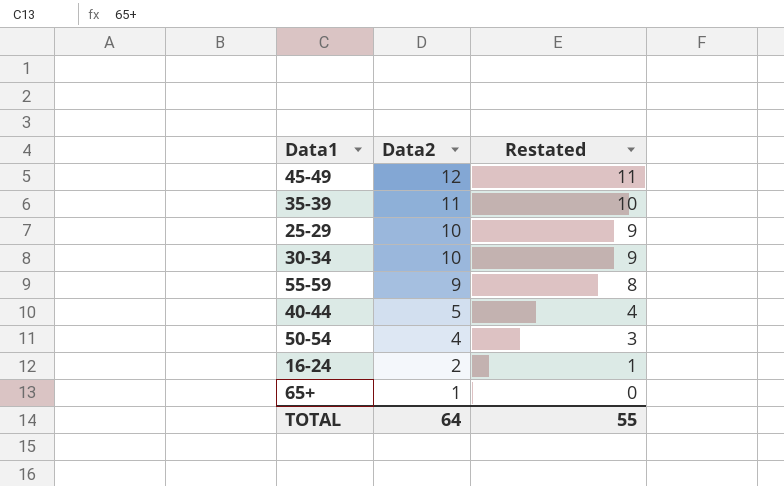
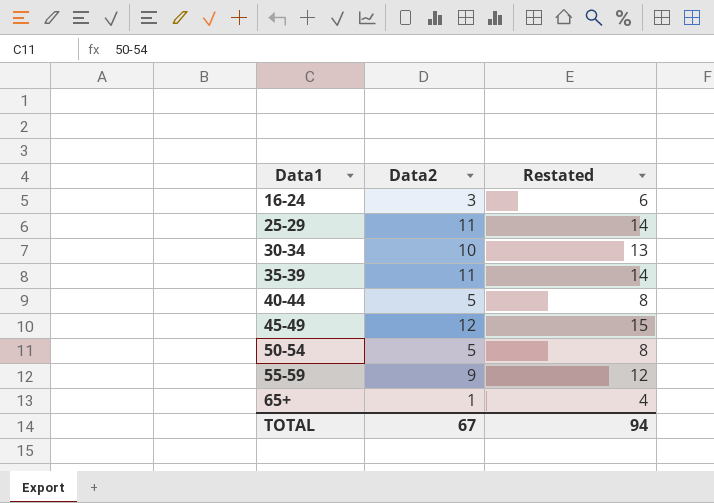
row order: Data2 descending -> Data1 ascending
column Restated | formula: [Data2] - 1 -> [Data2] + 3
16-24 | Data2: 2 -> 3
25-29 | Data2: 10 -> 11
50-54 | Data2: 4 -> 5
TOTAL | Data2: 64 -> 67
TOTAL | Restated: 55 -> 94

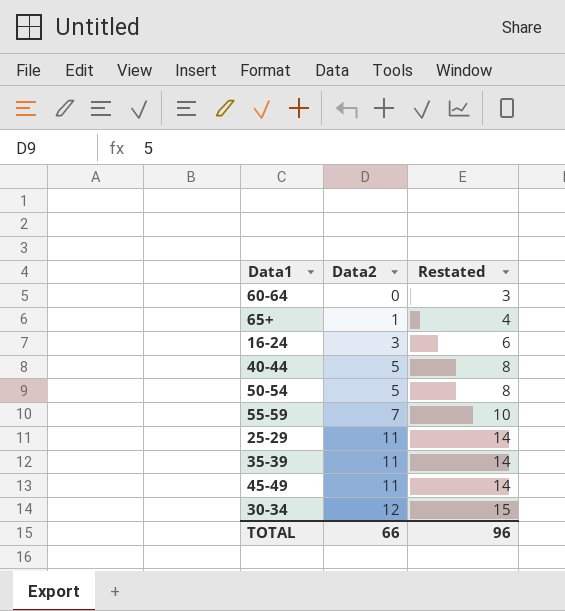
row order: Data1 ascending -> Data2 ascending
row 60-64: none -> 0 | 3
55-59 | Data2: 9 -> 7
55-59 | Restated: 12 -> 10
45-49 | Data2: 12 -> 11
45-49 | Restated: 15 -> 14
30-34 | Data2: 10 -> 12
30-34 | Restated: 13 -> 15
TOTAL | Data2: 67 -> 66
TOTAL | Restated: 94 -> 96

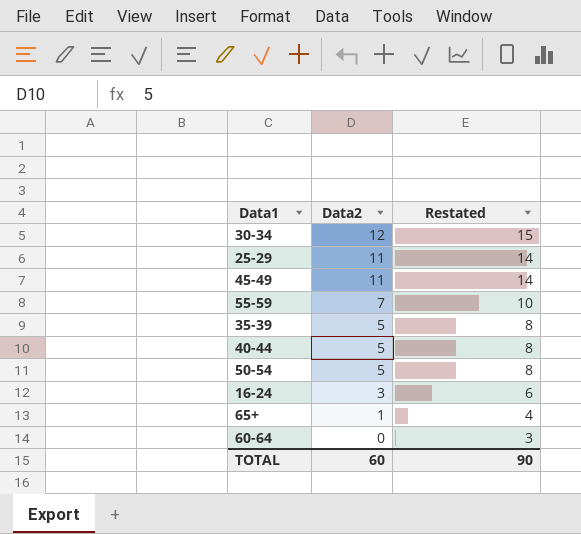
row order: Data2 ascending -> Data2 descending
35-39 | Data2: 11 -> 5
35-39 | Restated: 14 -> 8
TOTAL | Data2: 66 -> 60
TOTAL | Restated: 96 -> 90

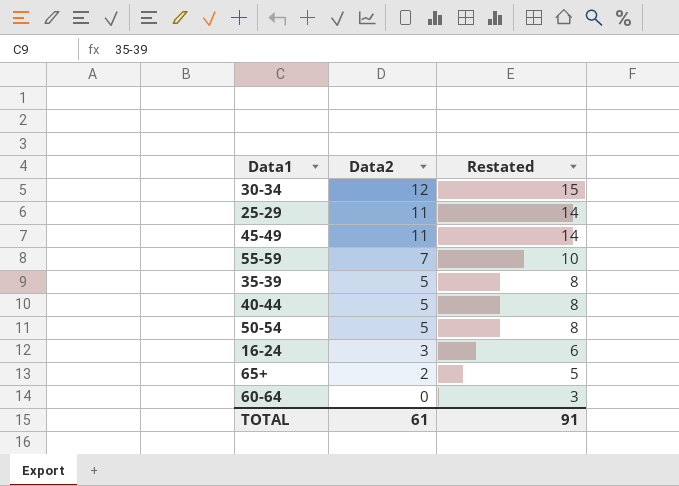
65+ | Data2: 1 -> 2
65+ | Restated: 4 -> 5
TOTAL | Data2: 60 -> 61
TOTAL | Restated: 90 -> 91

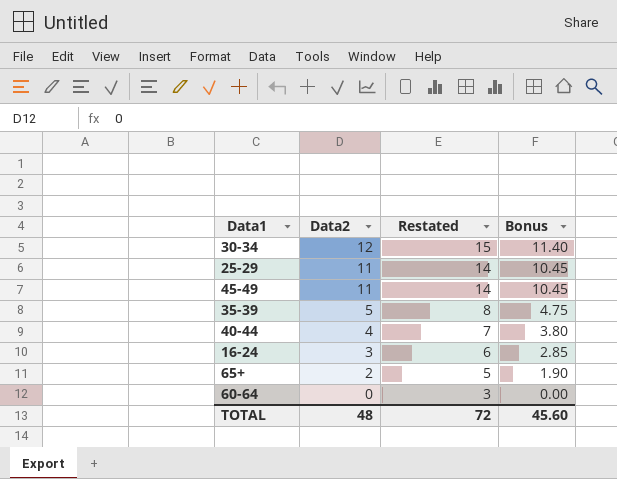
column Bonus | formula: none -> [Data2] * 0.95
row 55-59: 7 | 10 -> none
row 50-54: 5 | 8 -> none
40-44 | Data2: 5 -> 4
40-44 | Restated: 8 -> 7
TOTAL | Data2: 61 -> 48
TOTAL | Restated: 91 -> 72

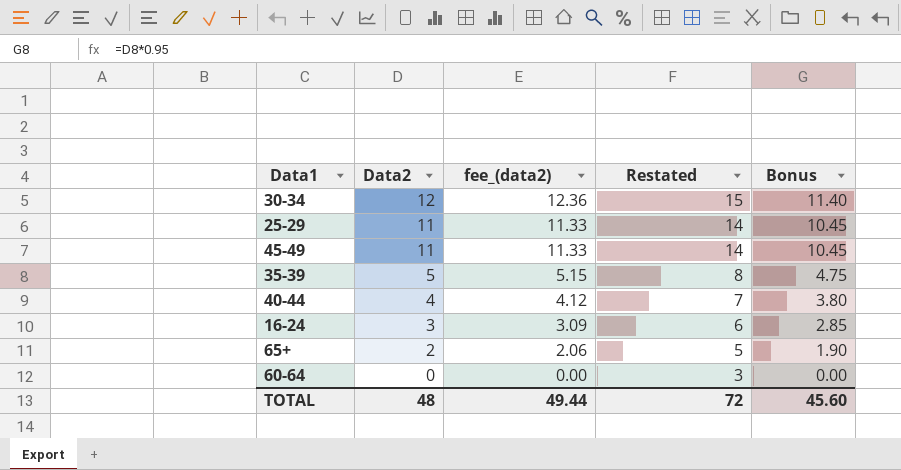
column fee_(data2) | formula: none -> [Data2] * 1.03

